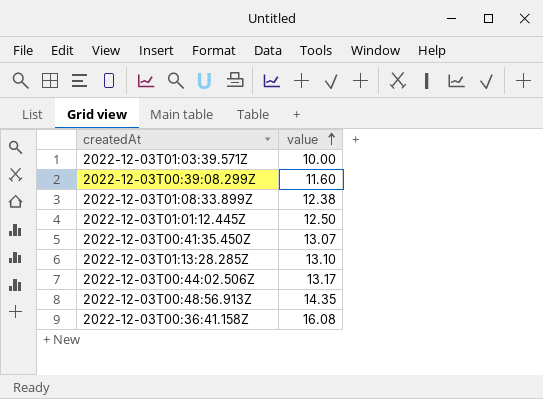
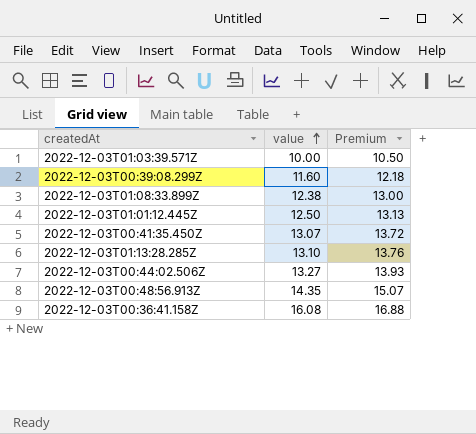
column Premium | formula: none -> [value] * 1.05
2022-12-03T00:44:02.506Z | value: 13.17 -> 13.27

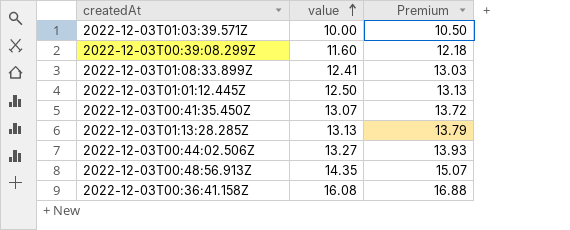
2022-12-03T01:08:33.899Z | value: 12.38 -> 12.41
2022-12-03T01:08:33.899Z | Premium: 13.00 -> 13.03
2022-12-03T01:13:28.285Z | value: 13.10 -> 13.13
2022-12-03T01:13:28.285Z | Premium: 13.76 -> 13.79

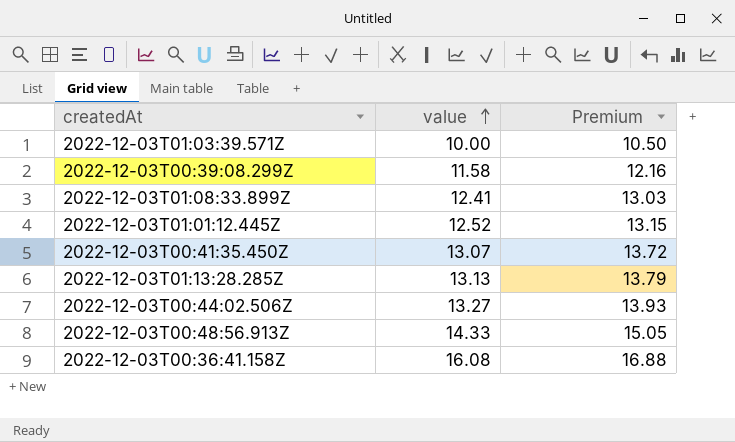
2022-12-03T00:39:08.299Z | value: 11.60 -> 11.58
2022-12-03T00:39:08.299Z | Premium: 12.18 -> 12.16
2022-12-03T01:01:12.445Z | value: 12.50 -> 12.52
2022-12-03T01:01:12.445Z | Premium: 13.13 -> 13.15
2022-12-03T00:48:56.913Z | value: 14.35 -> 14.33
2022-12-03T00:48:56.913Z | Premium: 15.07 -> 15.05

